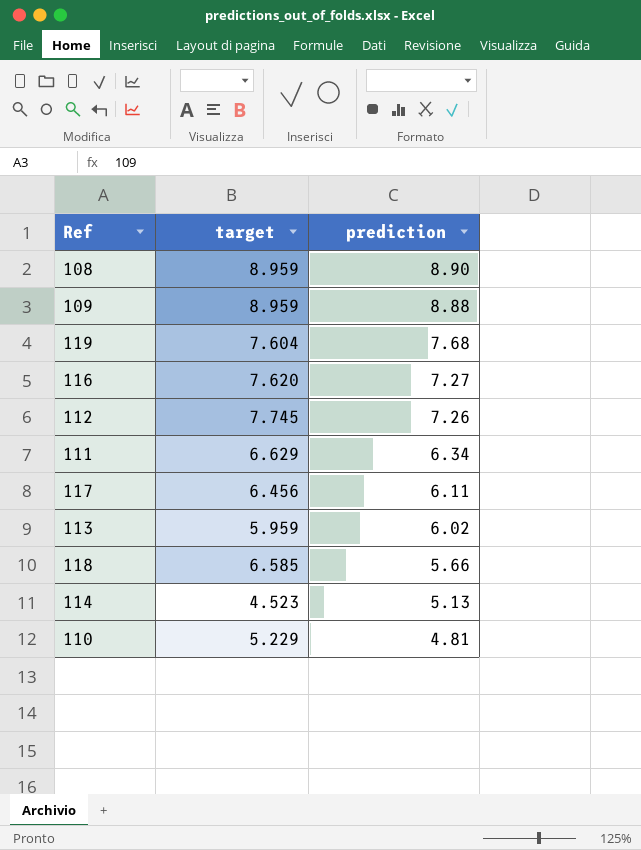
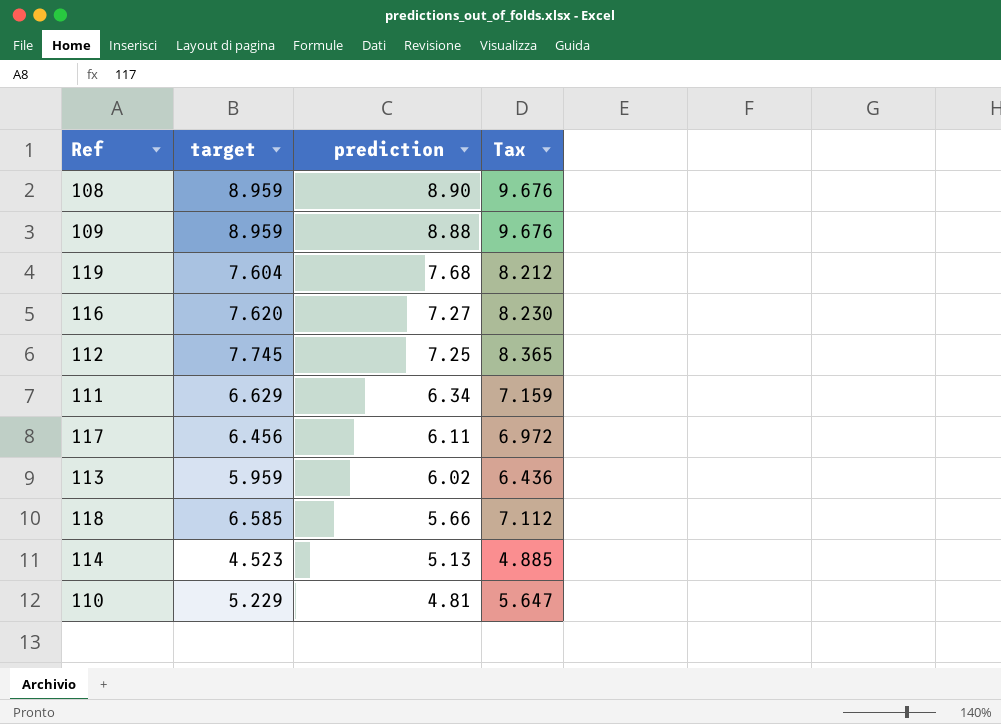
column Tax | formula: none -> [target] * 1.08
112 | prediction: 7.26 -> 7.25

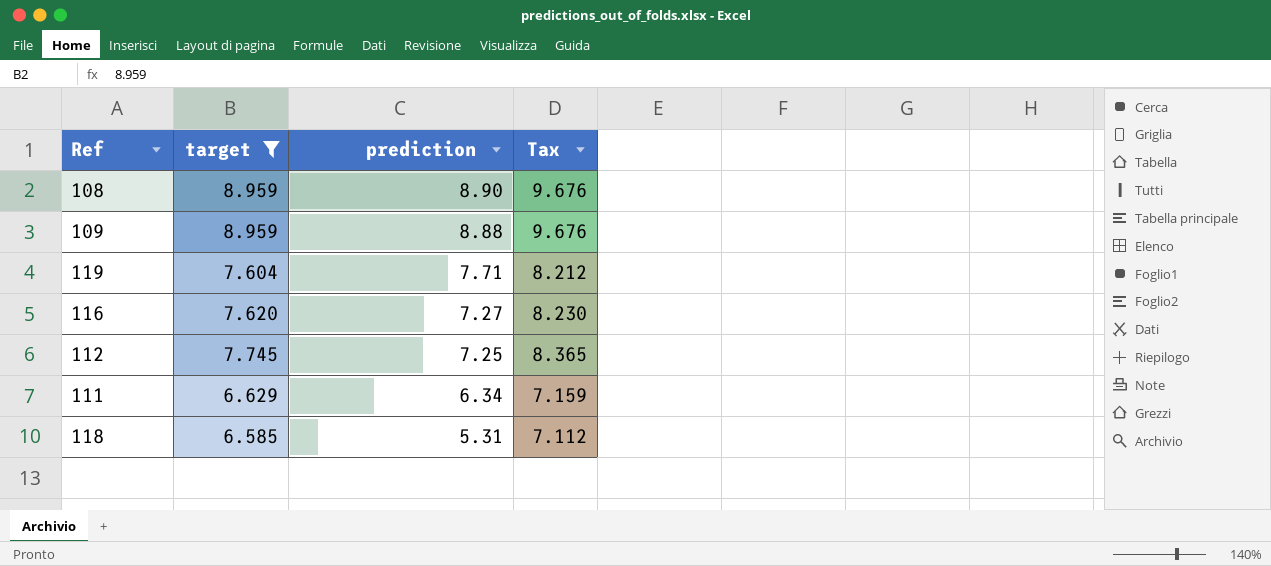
filter: none -> target >= 6.585
119 | prediction: 7.68 -> 7.71
118 | prediction: 5.66 -> 5.31

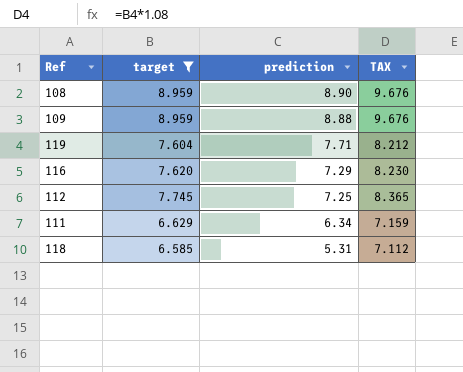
column name: Tax -> TAX
116 | prediction: 7.27 -> 7.29

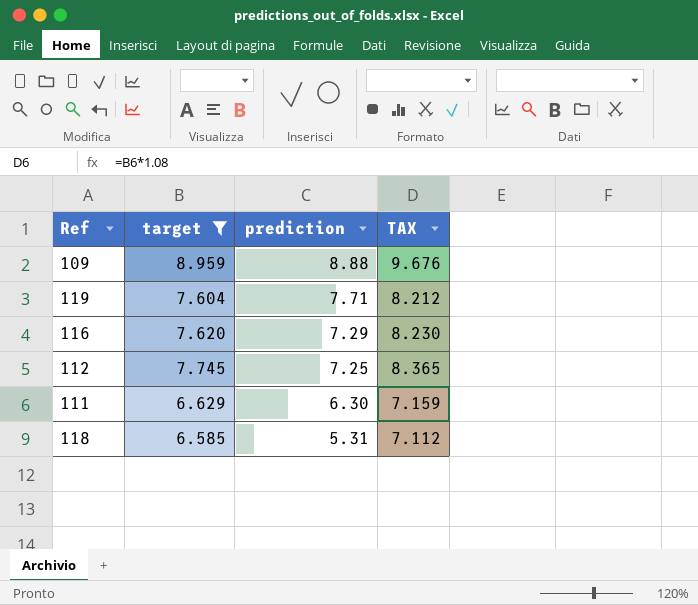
row 108: 8.959 | 8.90 | 9.676 -> none
111 | prediction: 6.34 -> 6.30

